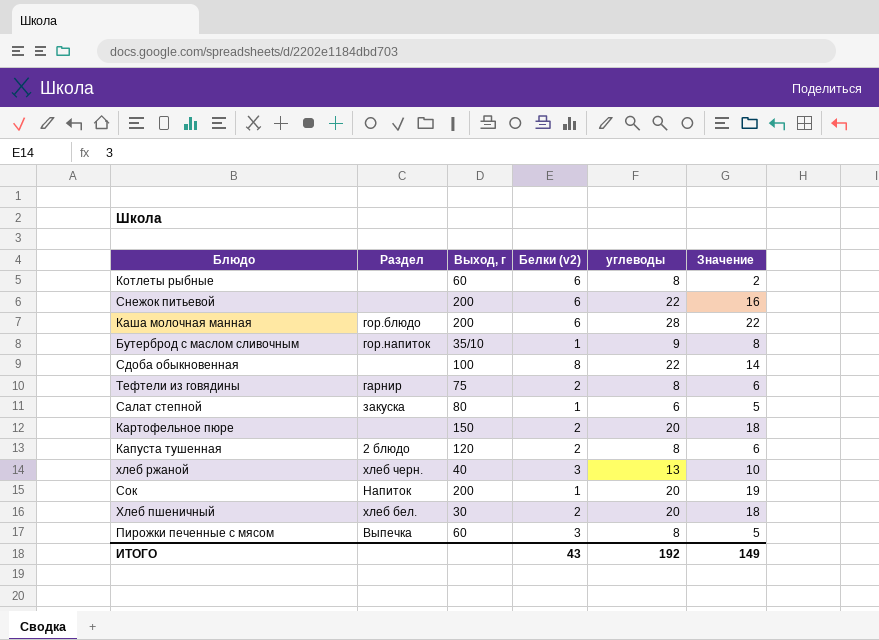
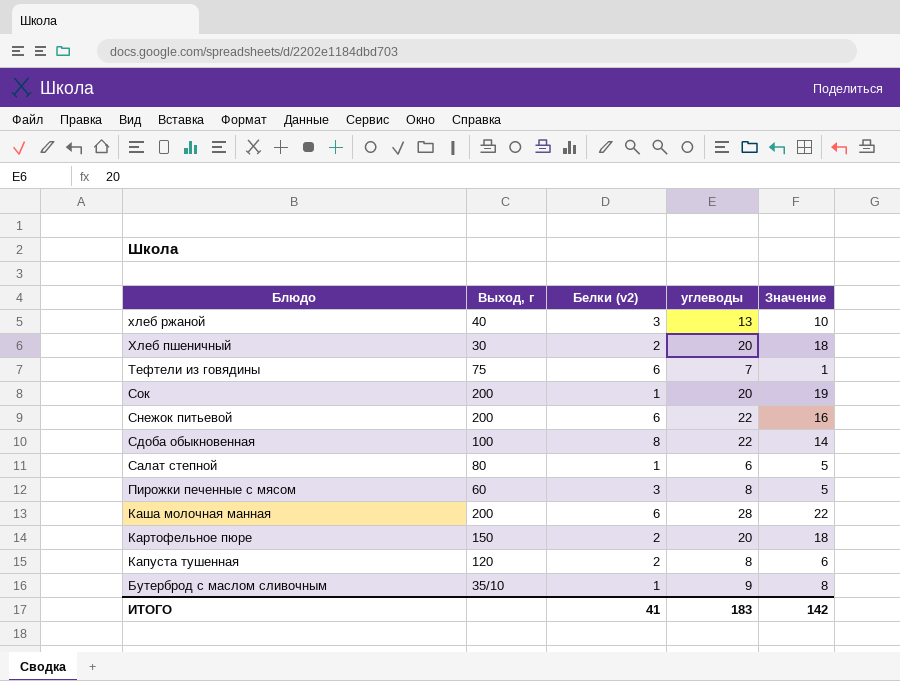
row order: none -> Блюдо descending
column Раздел | position: 2 -> none
row Котлеты рыбные: none | 60 | 6 | 8 | 2 -> none
Тефтели из говядины | Белки (v2): 2 -> 6
Тефтели из говядины | углеводы: 8 -> 7
Тефтели из говядины | Значение: 6 -> 1
ИТОГО | Белки (v2): 43 -> 41
ИТОГО | углеводы: 192 -> 183
ИТОГО | Значение: 149 -> 142

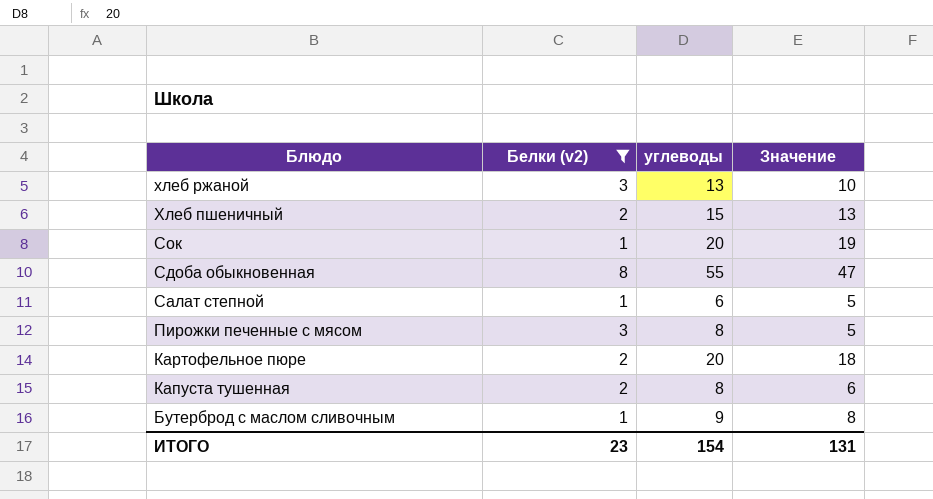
filter: none -> Белки (v2) != 6
column Выход, г | position: 2 -> none
Хлеб пшеничный | углеводы: 20 -> 15
Хлеб пшеничный | Значение: 18 -> 13
Сдоба обыкновенная | углеводы: 22 -> 55
Сдоба обыкновенная | Значение: 14 -> 47
ИТОГО | Белки (v2): 41 -> 23
ИТОГО | углеводы: 183 -> 154
ИТОГО | Значение: 142 -> 131

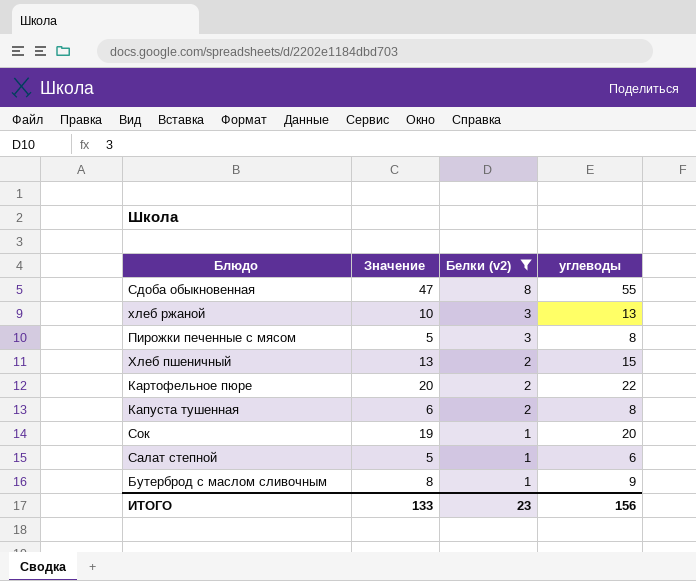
row order: Блюдо descending -> Белки (v2) descending
column Значение | position: 4 -> 2
Картофельное пюре | Значение: 18 -> 20
Картофельное пюре | углеводы: 20 -> 22
ИТОГО | Значение: 131 -> 133
ИТОГО | углеводы: 154 -> 156

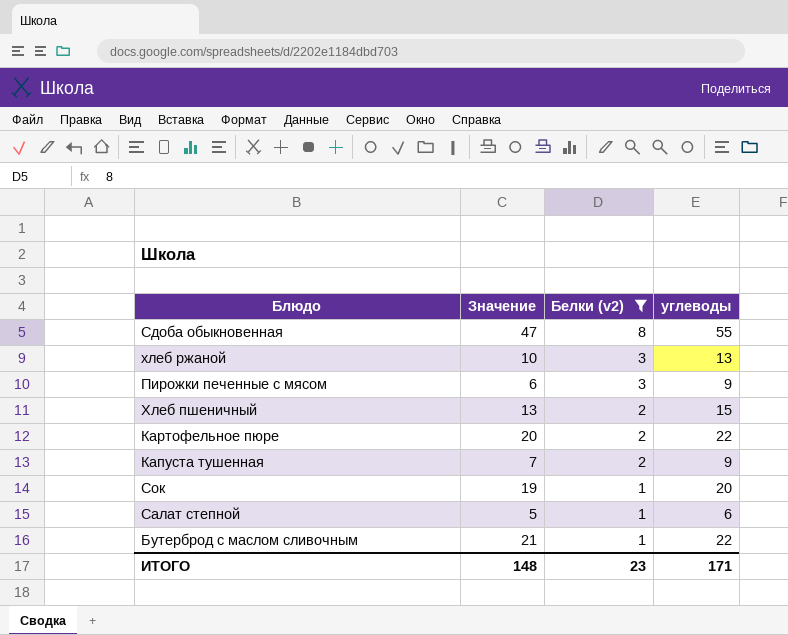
Пирожки печенные с мясом | Значение: 5 -> 6
Пирожки печенные с мясом | углеводы: 8 -> 9
Капуста тушенная | Значение: 6 -> 7
Капуста тушенная | углеводы: 8 -> 9
Бутерброд с маслом сливочным | Значение: 8 -> 21
Бутерброд с маслом сливочным | углеводы: 9 -> 22
ИТОГО | Значение: 133 -> 148
ИТОГО | углеводы: 156 -> 171

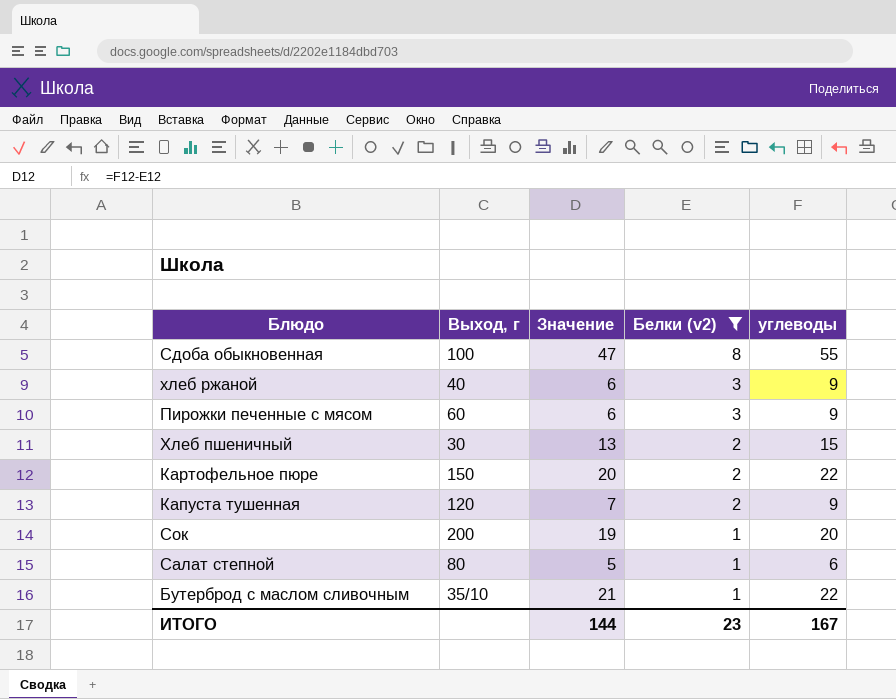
column Выход, г | position: none -> 2
хлеб ржаной | Значение: 10 -> 6
хлеб ржаной | углеводы: 13 -> 9
ИТОГО | Значение: 148 -> 144
ИТОГО | углеводы: 171 -> 167

